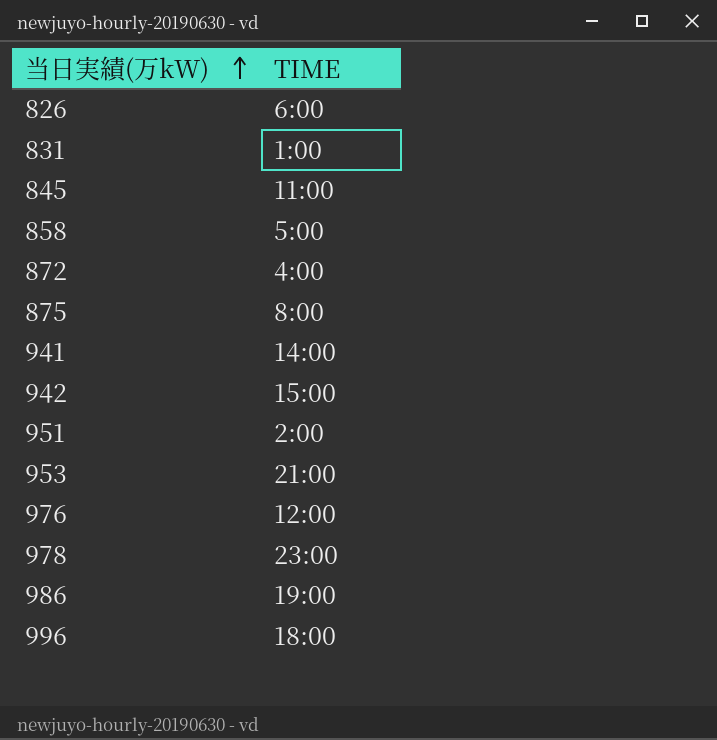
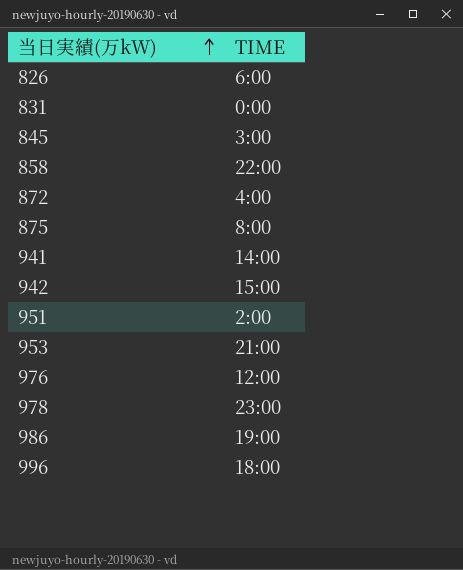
831 | TIME: 1:00 -> 0:00
845 | TIME: 11:00 -> 3:00
858 | TIME: 5:00 -> 22:00

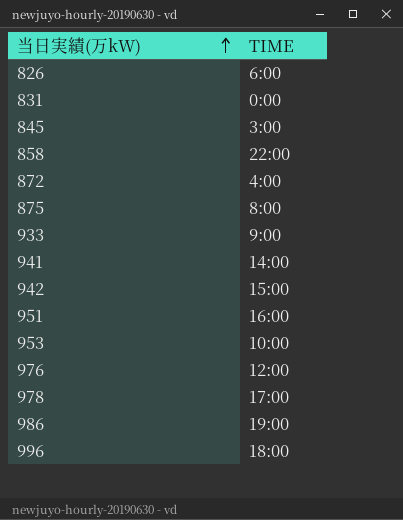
row 933: none -> 9:00
951 | TIME: 2:00 -> 16:00
953 | TIME: 21:00 -> 10:00
978 | TIME: 23:00 -> 17:00

